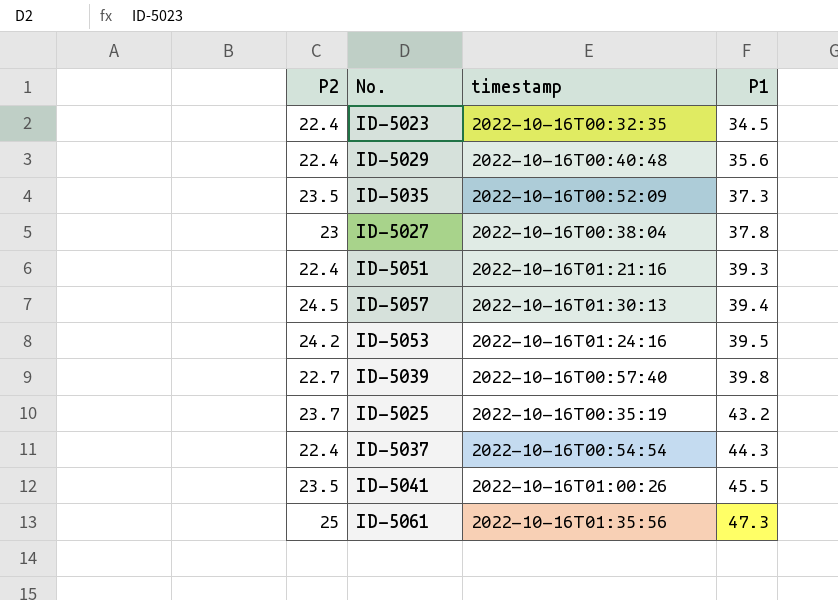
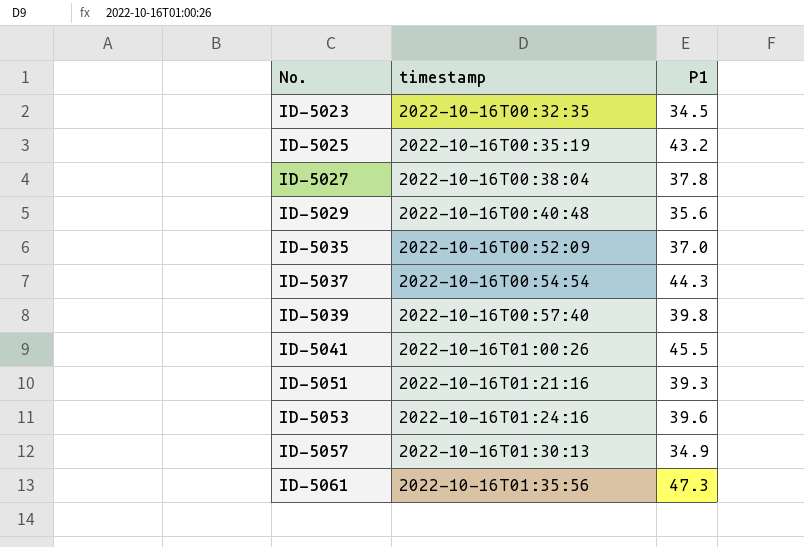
row order: P1 ascending -> No. ascending
column P2 | position: 1 -> none
ID-5035 | P1: 37.3 -> 37.0
ID-5053 | P1: 39.5 -> 39.6
ID-5057 | P1: 39.4 -> 34.9

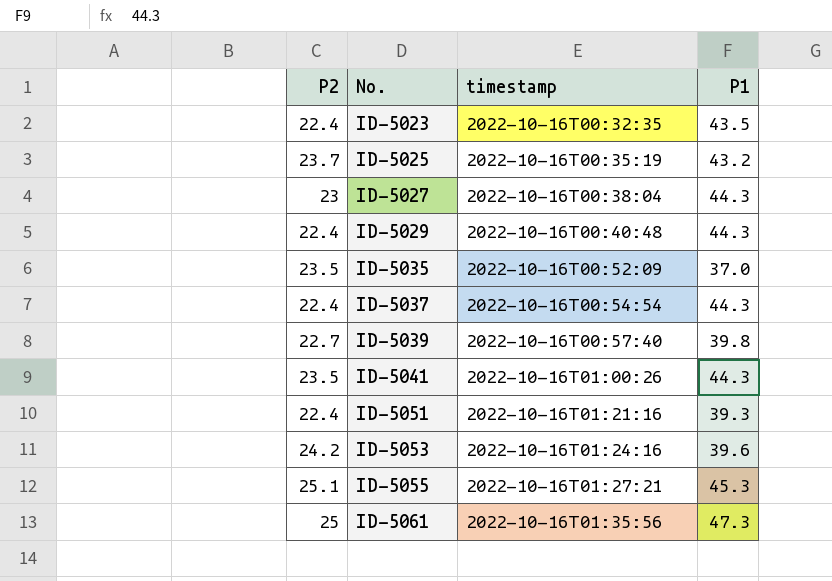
column P2 | position: none -> 1
row ID-5057: 2022-10-16T01:30:13 | 34.9 -> none
ID-5023 | P1: 34.5 -> 43.5
ID-5027 | P1: 37.8 -> 44.3
ID-5029 | P1: 35.6 -> 44.3
ID-5041 | P1: 45.5 -> 44.3
row ID-5055: none -> 25.1 | 2022-10-16T01:27:21 | 45.3

